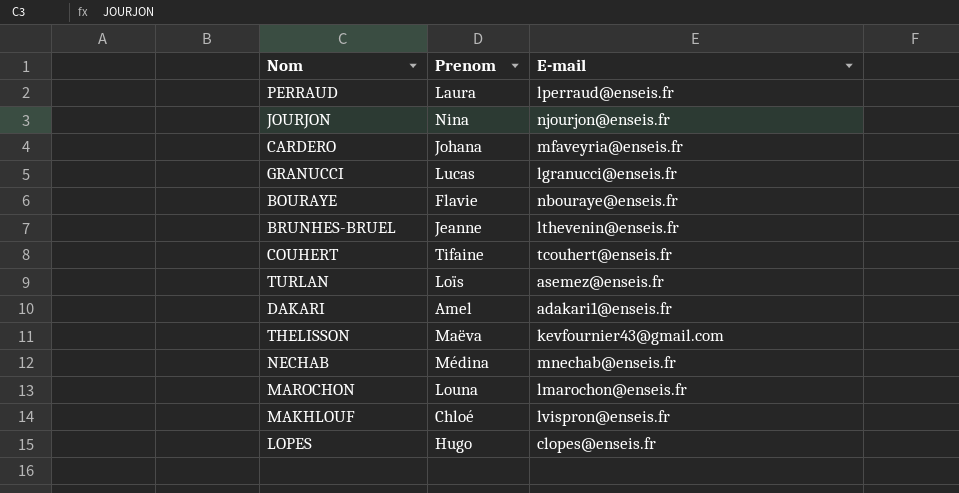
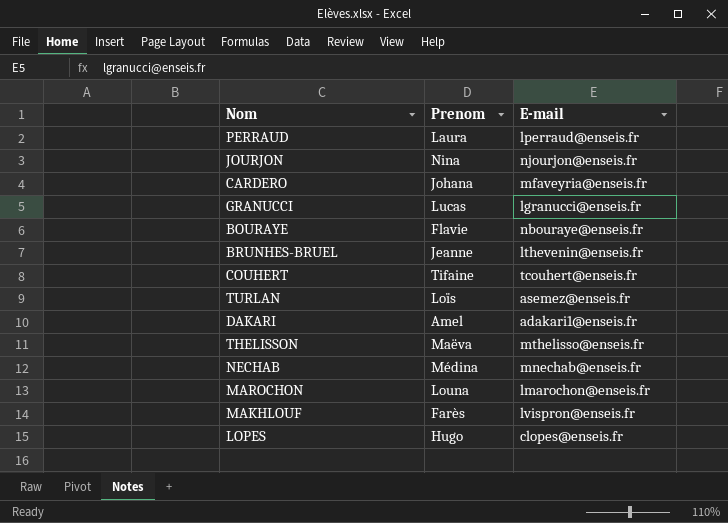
THELISSON | E-mail: kevfournier43@gmail.com -> mthelisso@enseis.fr
MAKHLOUF | Prenom: Chloé -> Farès

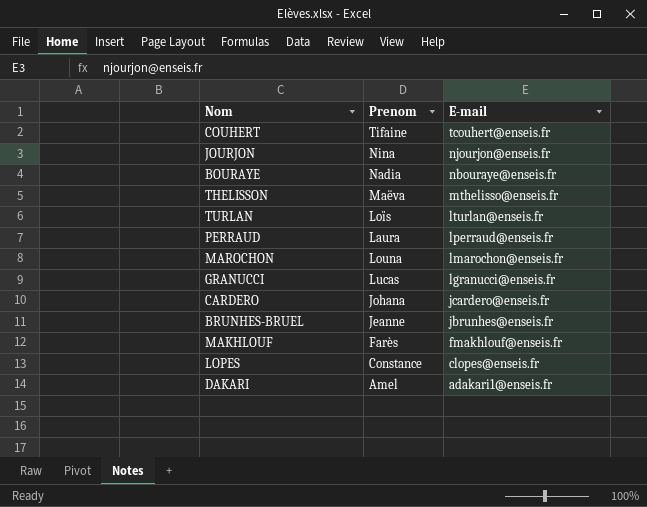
row order: none -> E-mail descending
row NECHAB: Médina | mnechab@enseis.fr -> none
BOURAYE | Prenom: Flavie -> Nadia
TURLAN | E-mail: asemez@enseis.fr -> lturlan@enseis.fr
CARDERO | E-mail: mfaveyria@enseis.fr -> jcardero@enseis.fr
BRUNHES-BRUEL | E-mail: lthevenin@enseis.fr -> jbrunhes@enseis.fr
MAKHLOUF | E-mail: lvispron@enseis.fr -> fmakhlouf@enseis.fr
LOPES | Prenom: Hugo -> Constance

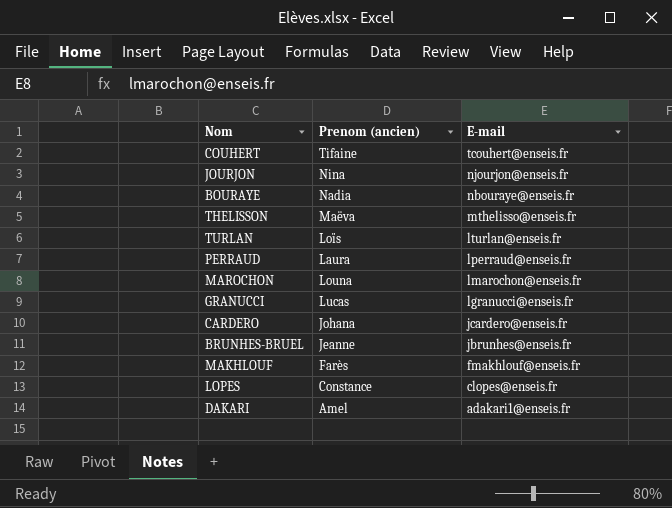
column name: Prenom -> Prenom (ancien)

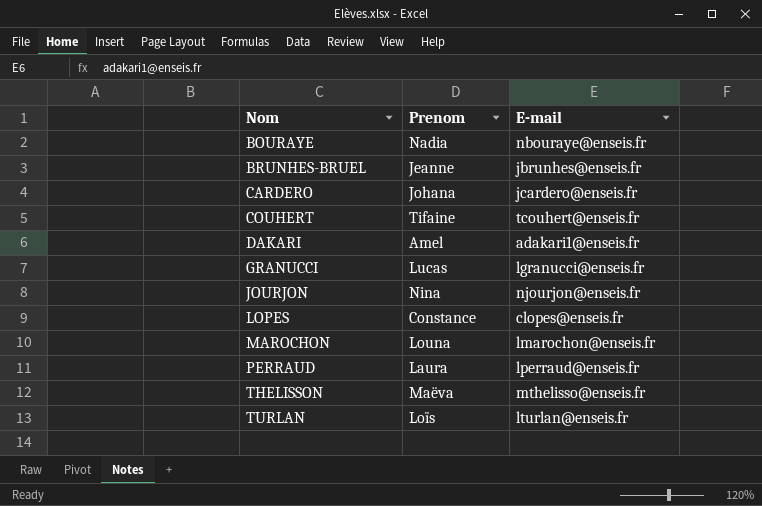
row order: E-mail descending -> Nom ascending
column name: Prenom (ancien) -> Prenom
row MAKHLOUF: Farès | fmakhlouf@enseis.fr -> none

